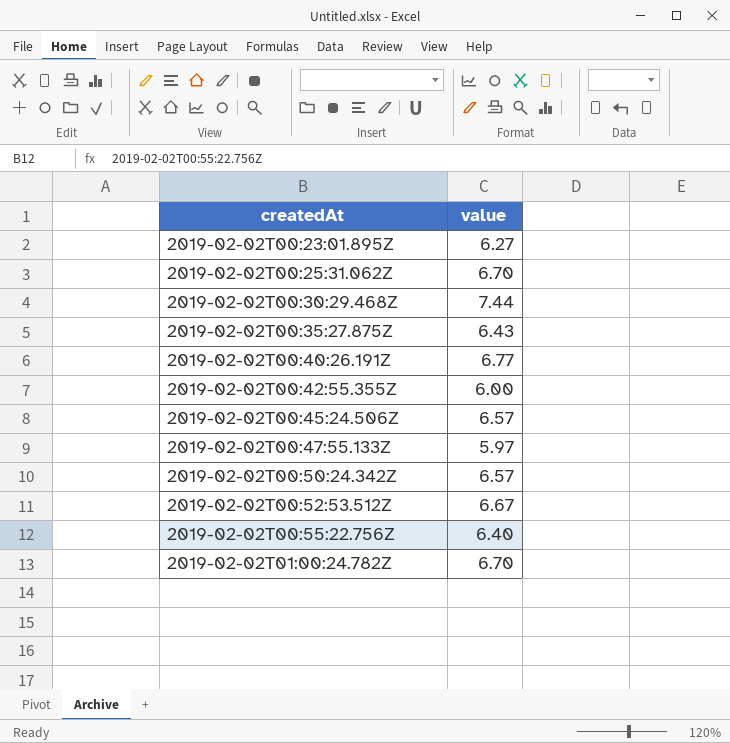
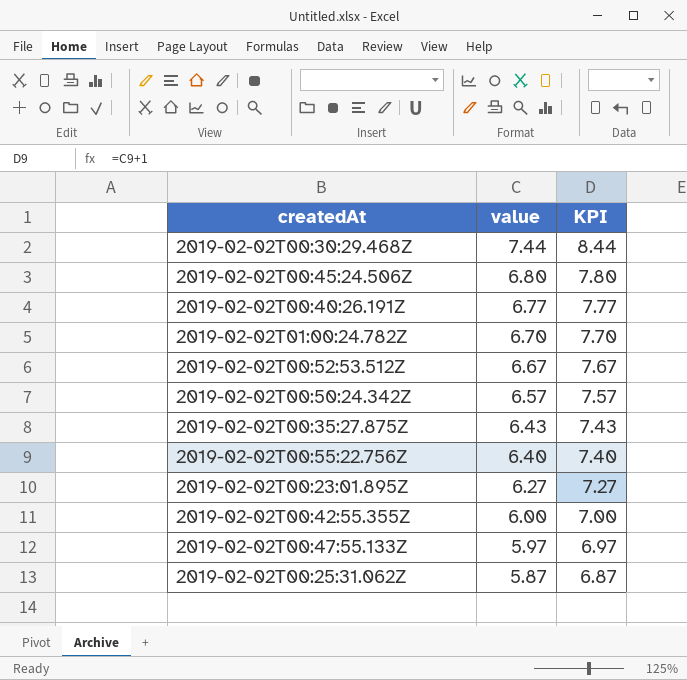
row order: createdAt ascending -> value descending
column KPI | formula: none -> [value] + 1
2019-02-02T00:45:24.506Z | value: 6.57 -> 6.80
2019-02-02T00:25:31.062Z | value: 6.70 -> 5.87

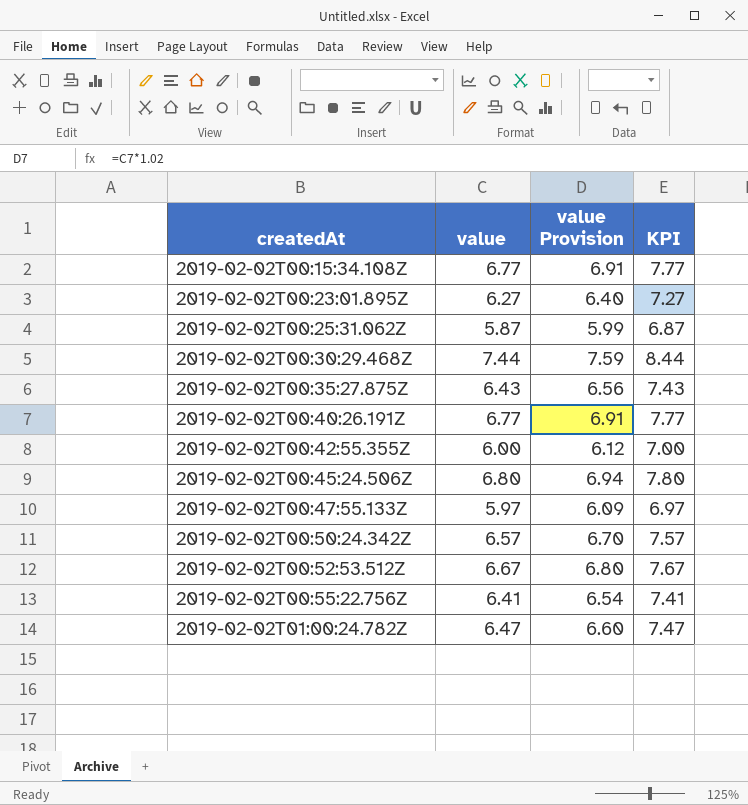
row order: value descending -> createdAt ascending
column value Provision | formula: none -> [value] * 1.02
row 2019-02-02T00:15:34.108Z: none -> 6.77 | 6.91 | 7.77
2019-02-02T00:55:22.756Z | value: 6.40 -> 6.41
2019-02-02T00:55:22.756Z | KPI: 7.40 -> 7.41
2019-02-02T01:00:24.782Z | value: 6.70 -> 6.47
2019-02-02T01:00:24.782Z | KPI: 7.70 -> 7.47

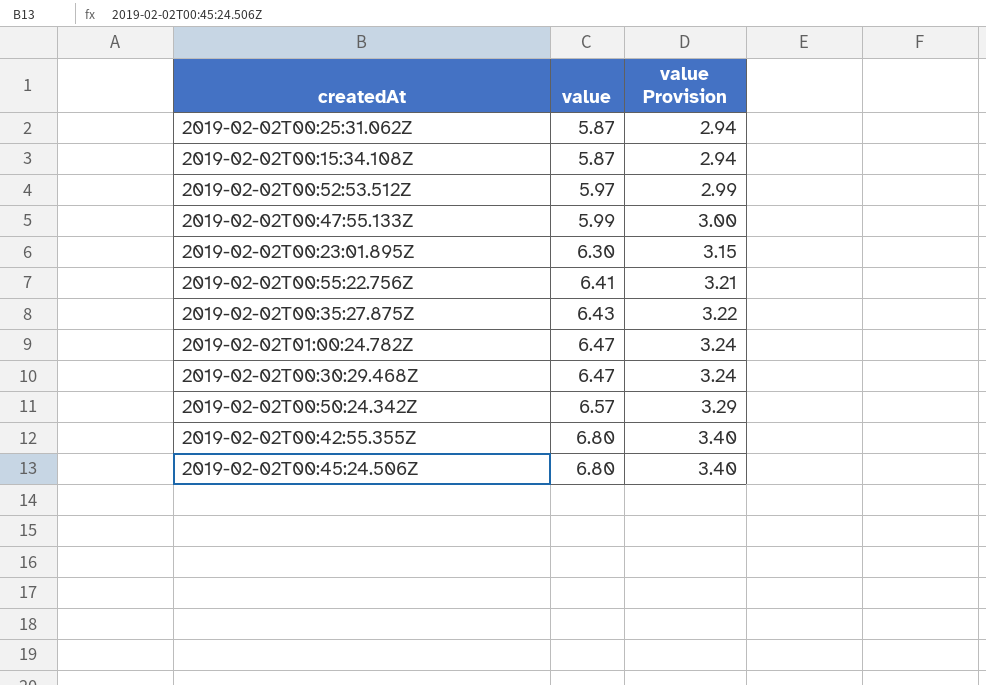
row order: createdAt ascending -> value ascending
column KPI | formula: [value] + 1 -> none
column value Provision | formula: [value] * 1.02 -> [value] * 0.5
row 2019-02-02T00:40:26.191Z: 6.77 | 6.91 | 7.77 -> none
2019-02-02T00:15:34.108Z | value: 6.77 -> 5.87
2019-02-02T00:52:53.512Z | value: 6.67 -> 5.97
2019-02-02T00:47:55.133Z | value: 5.97 -> 5.99
2019-02-02T00:23:01.895Z | value: 6.27 -> 6.30
2019-02-02T00:30:29.468Z | value: 7.44 -> 6.47
2019-02-02T00:42:55.355Z | value: 6.00 -> 6.80

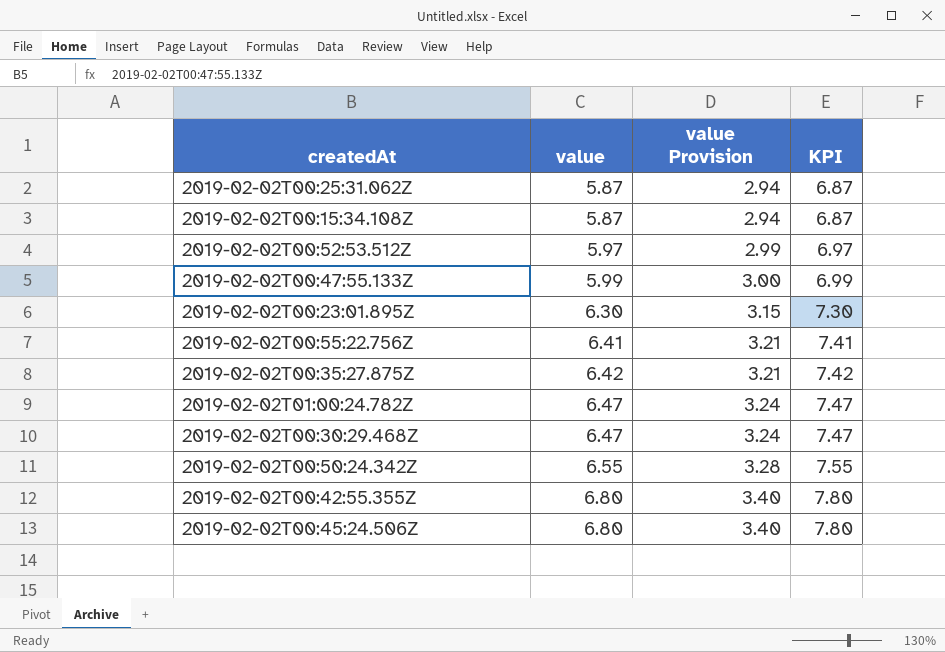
column KPI | formula: none -> [value] + 1
2019-02-02T00:35:27.875Z | value: 6.43 -> 6.42
2019-02-02T00:35:27.875Z | value Provision: 3.22 -> 3.21
2019-02-02T00:50:24.342Z | value: 6.57 -> 6.55
2019-02-02T00:50:24.342Z | value Provision: 3.29 -> 3.28

